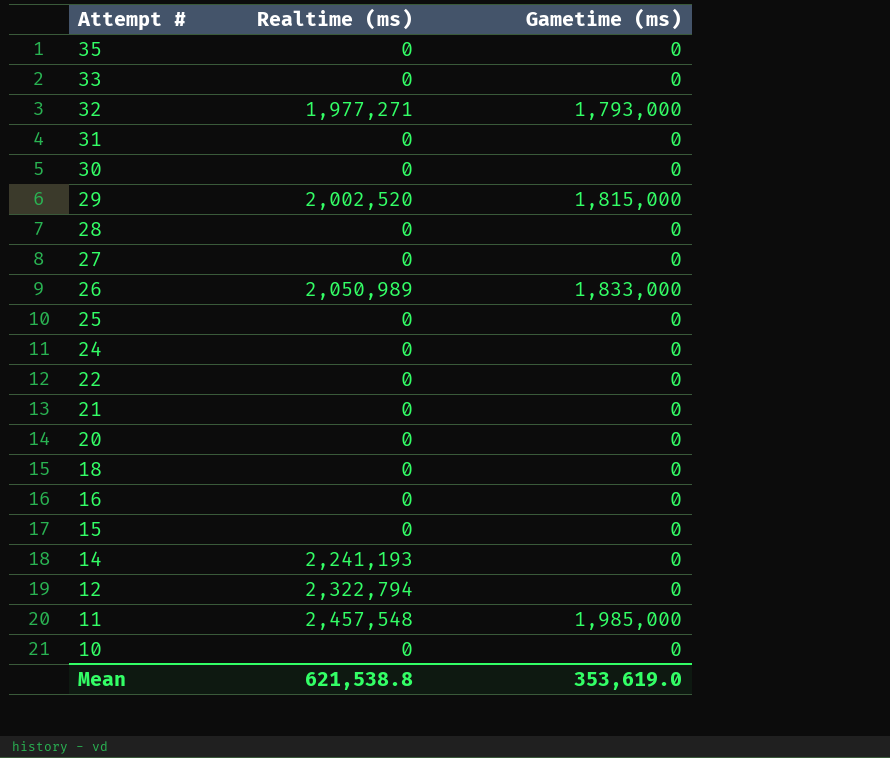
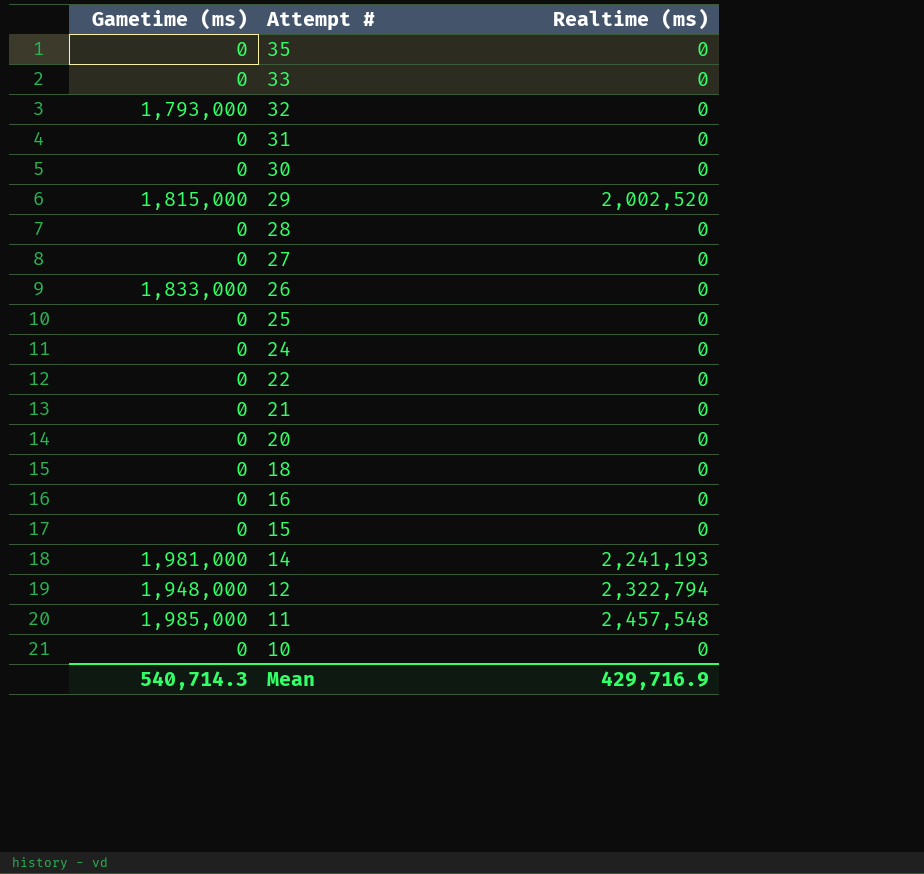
column Gametime (ms) | position: 3 -> 1
32 | Realtime (ms): 1,977,271 -> 0
26 | Realtime (ms): 2,050,989 -> 0
14 | Gametime (ms): 0 -> 1,981,000
12 | Gametime (ms): 0 -> 1,948,000
Mean | Gametime (ms): 353,619.0 -> 540,714.3
Mean | Realtime (ms): 621,538.8 -> 429,716.9

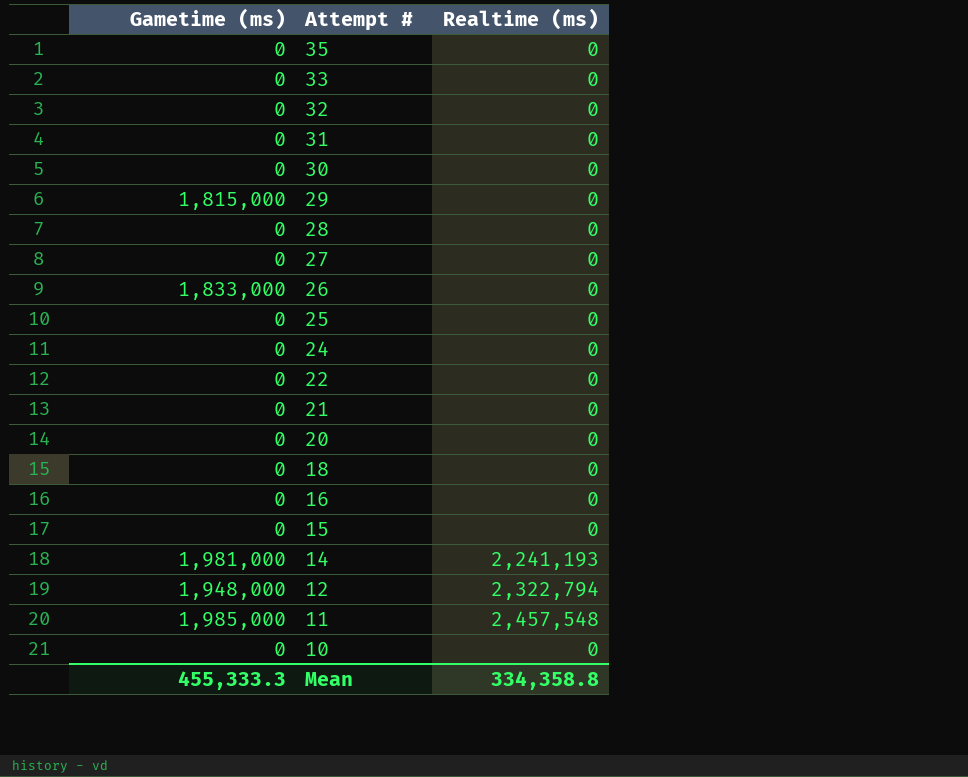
32 | Gametime (ms): 1,793,000 -> 0
29 | Realtime (ms): 2,002,520 -> 0
Mean | Gametime (ms): 540,714.3 -> 455,333.3
Mean | Realtime (ms): 429,716.9 -> 334,358.8

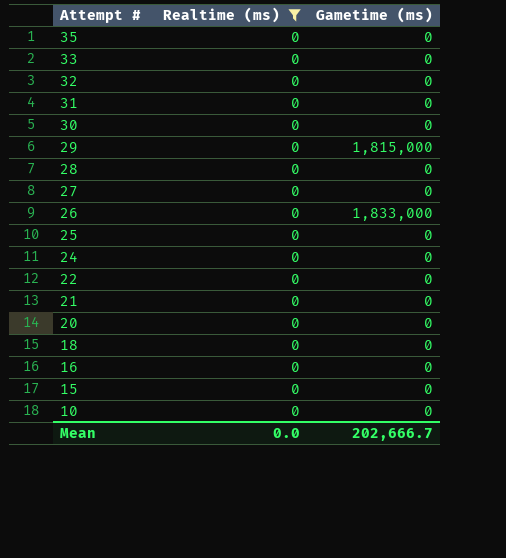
filter: none -> Realtime (ms) = 0
column Gametime (ms) | position: 1 -> 3
Mean | Realtime (ms): 334,358.8 -> 0.0
Mean | Gametime (ms): 455,333.3 -> 202,666.7

